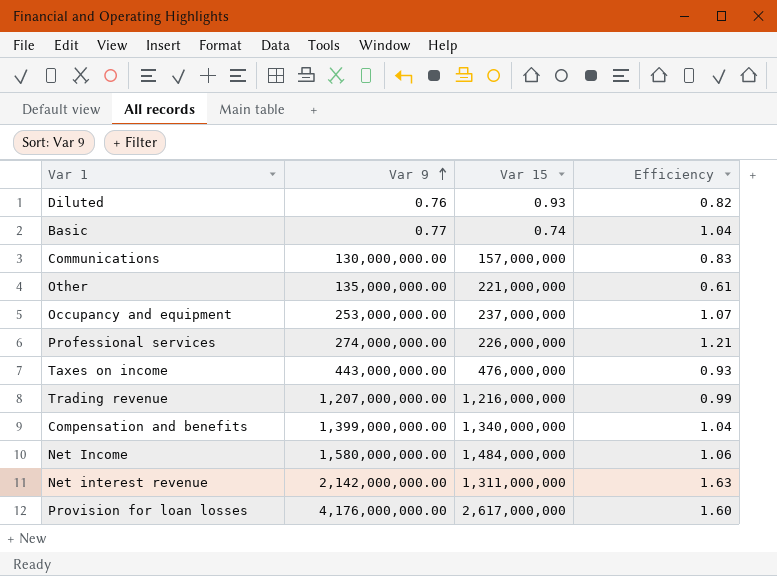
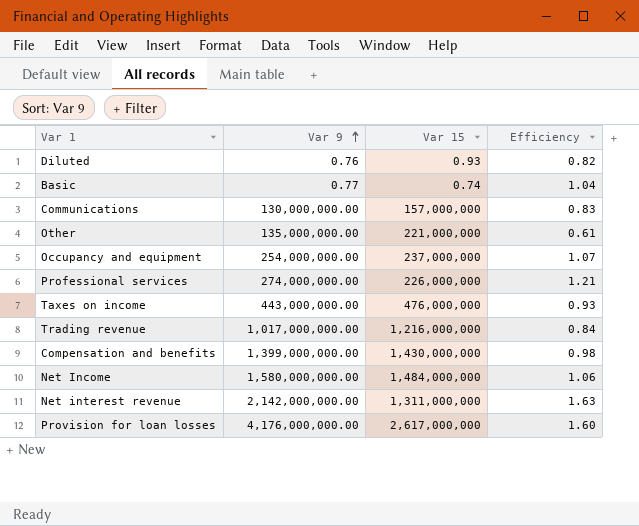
Occupancy and equipment | Var 9: 253,000,000.00 -> 254,000,000.00
Trading revenue | Var 9: 1,207,000,000.00 -> 1,017,000,000.00
Trading revenue | Efficiency: 0.99 -> 0.84
Compensation and benefits | Var 15: 1,340,000,000 -> 1,430,000,000
Compensation and benefits | Efficiency: 1.04 -> 0.98

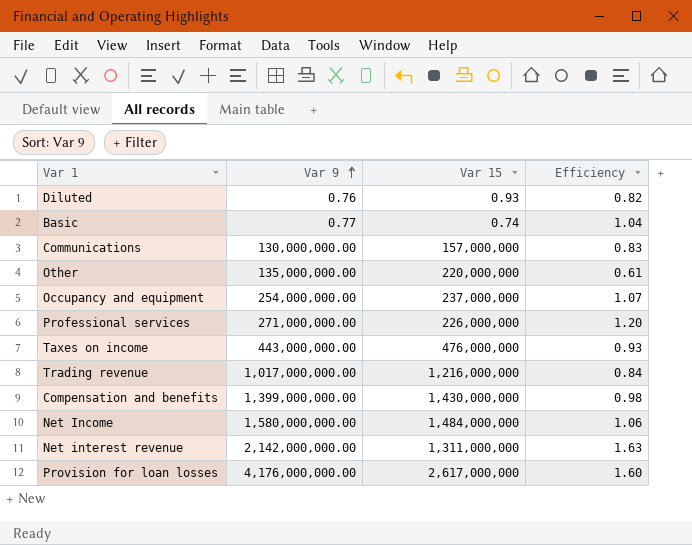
Other | Var 15: 221,000,000 -> 220,000,000
Professional services | Var 9: 274,000,000.00 -> 271,000,000.00
Professional services | Efficiency: 1.21 -> 1.20

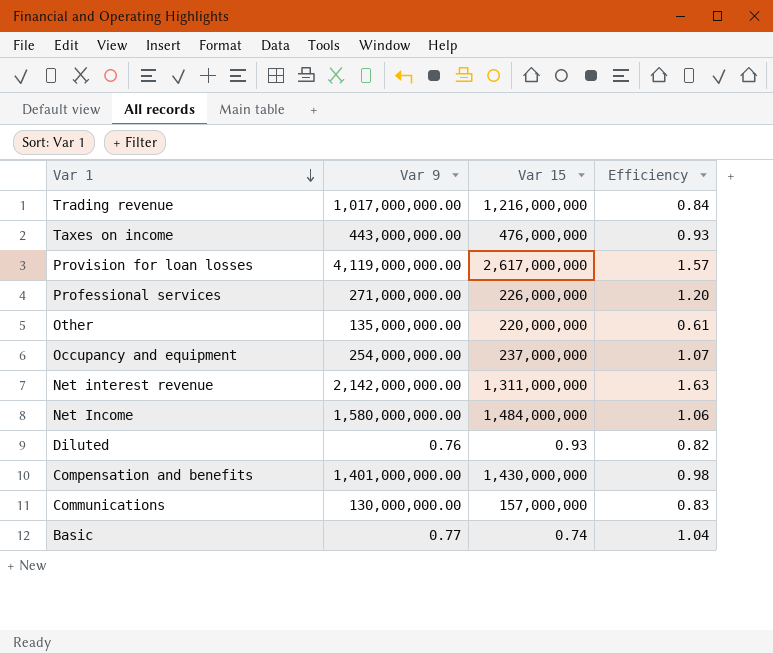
row order: Var 9 ascending -> Var 1 descending
Provision for loan losses | Var 9: 4,176,000,000.00 -> 4,119,000,000.00
Provision for loan losses | Efficiency: 1.60 -> 1.57
Compensation and benefits | Var 9: 1,399,000,000.00 -> 1,401,000,000.00

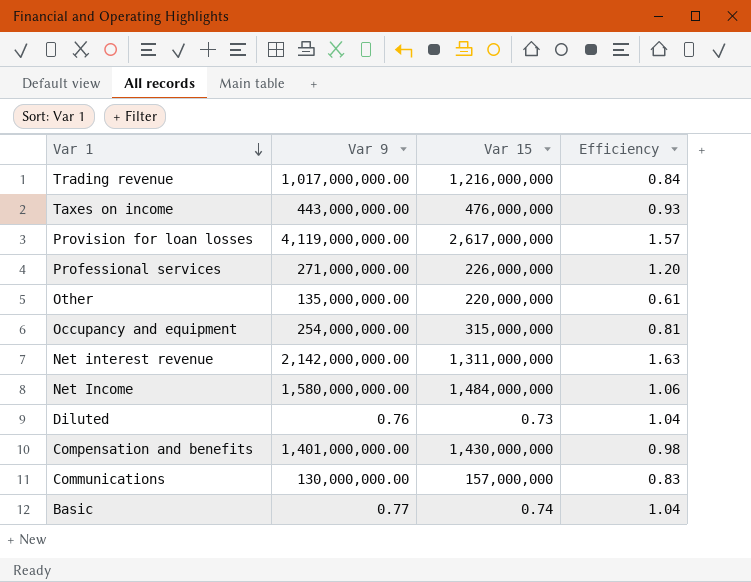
Occupancy and equipment | Var 15: 237,000,000 -> 315,000,000
Occupancy and equipment | Efficiency: 1.07 -> 0.81
Diluted | Var 15: 0.93 -> 0.73
Diluted | Efficiency: 0.82 -> 1.04

